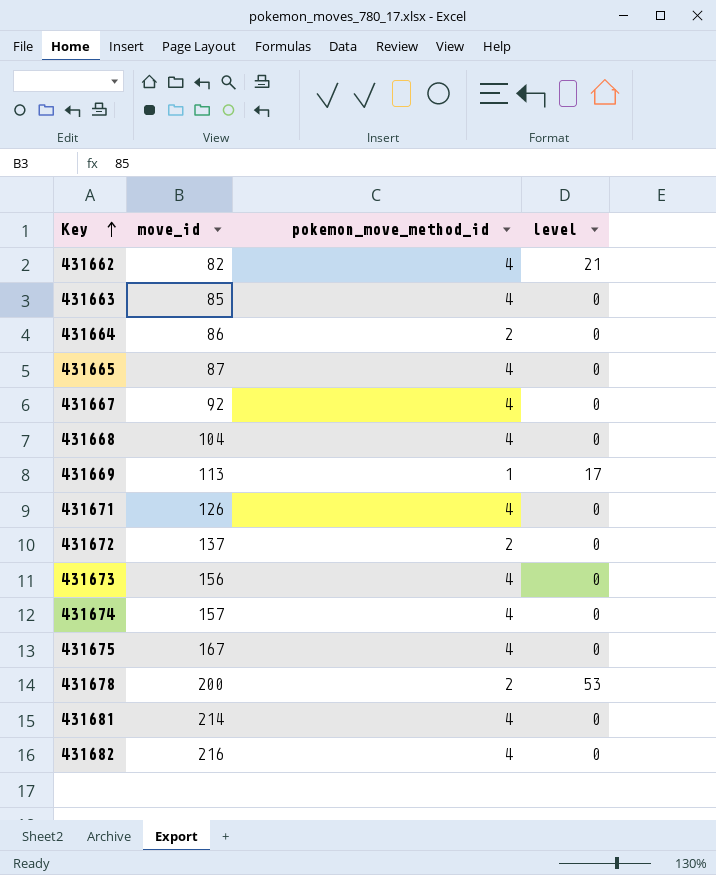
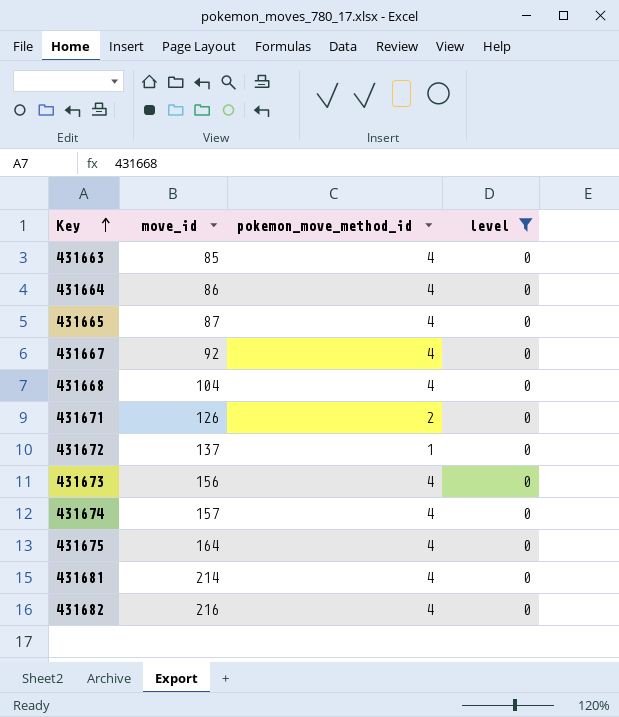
filter: none -> level = 0
431664 | pokemon_move_method_id: 2 -> 4
431671 | pokemon_move_method_id: 4 -> 2
431672 | pokemon_move_method_id: 2 -> 1
431675 | move_id: 167 -> 164

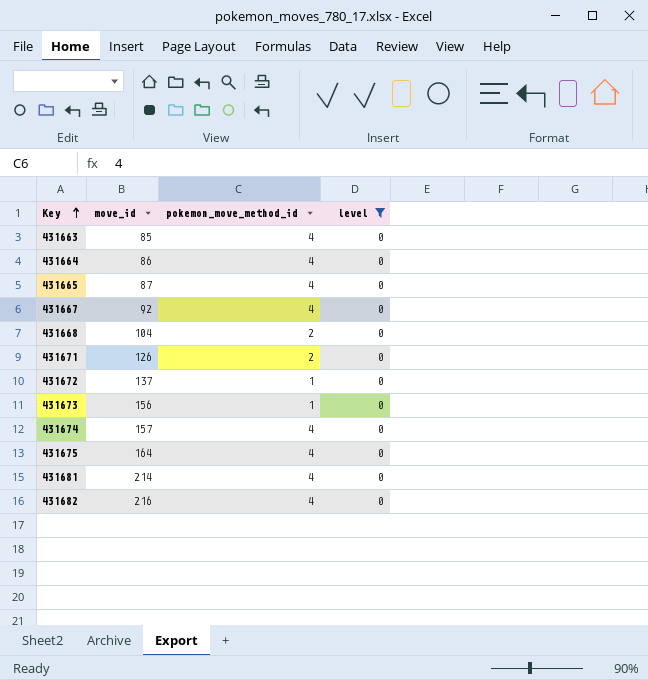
431668 | pokemon_move_method_id: 4 -> 2
431673 | pokemon_move_method_id: 4 -> 1

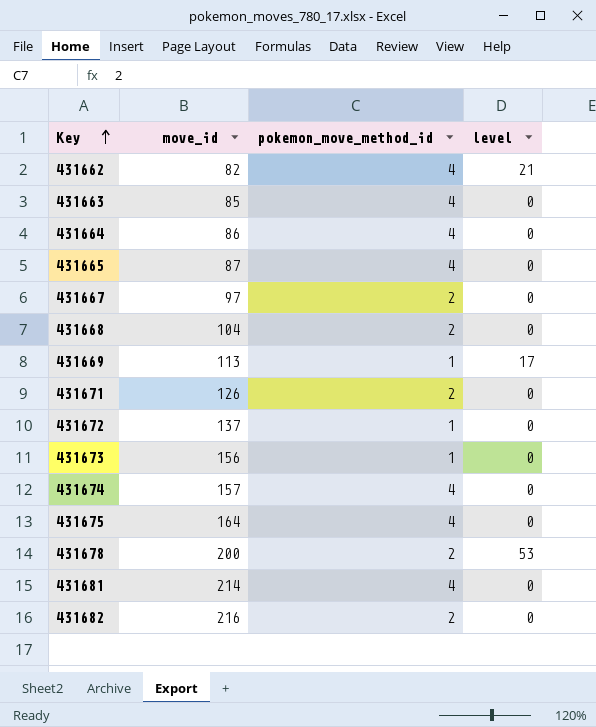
filter: level = 0 -> none
431667 | move_id: 92 -> 97
431667 | pokemon_move_method_id: 4 -> 2
431682 | pokemon_move_method_id: 4 -> 2

